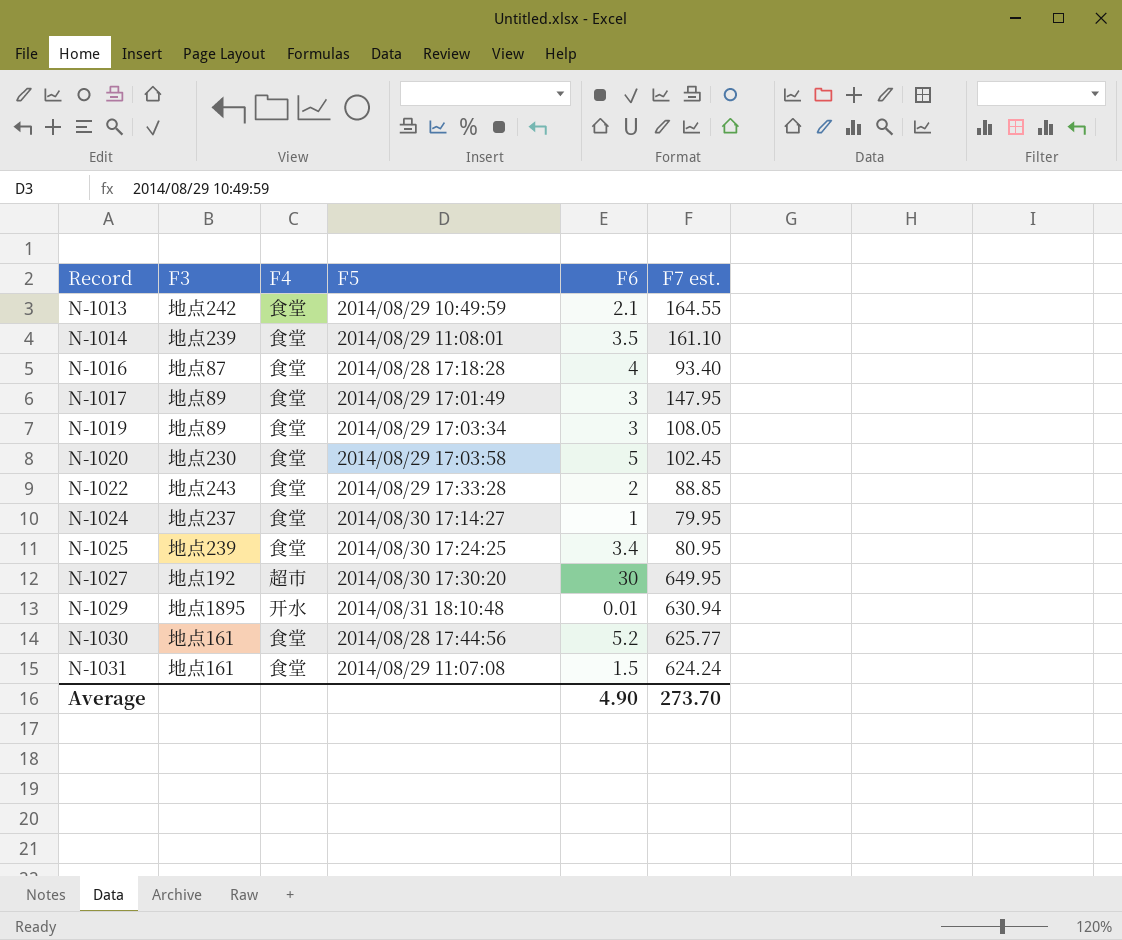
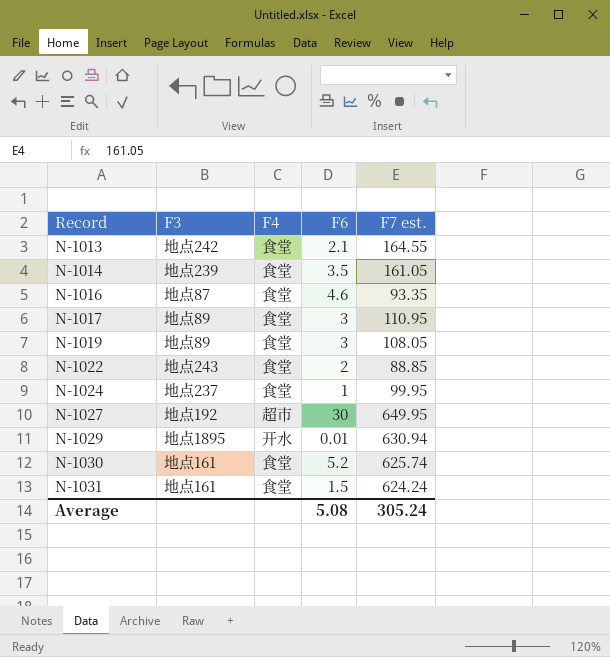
column F5 | position: 4 -> none
row N-1020: 地点230 | 食堂 | 2014/08/29 17:03:58 | 5 | 102.45 -> none
row N-1025: 地点239 | 食堂 | 2014/08/30 17:24:25 | 3.4 | 80.95 -> none
N-1014 | F7 est.: 161.10 -> 161.05
N-1016 | F6: 4 -> 4.6
N-1016 | F7 est.: 93.40 -> 93.35
N-1017 | F7 est.: 147.95 -> 110.95
N-1024 | F7 est.: 79.95 -> 99.95
N-1030 | F7 est.: 625.77 -> 625.74
Average | F6: 4.90 -> 5.08
Average | F7 est.: 273.70 -> 305.24

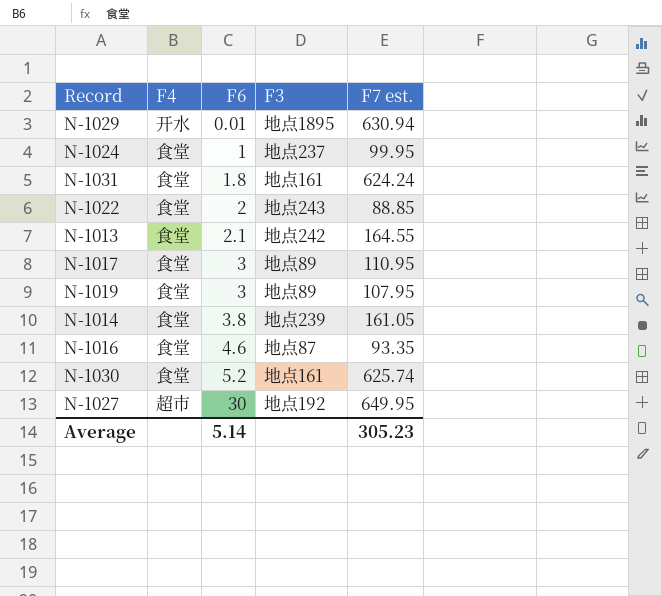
row order: Record ascending -> F6 ascending
column F3 | position: 2 -> 4
N-1031 | F6: 1.5 -> 1.8
N-1019 | F7 est.: 108.05 -> 107.95
N-1014 | F6: 3.5 -> 3.8
Average | F6: 5.08 -> 5.14
Average | F7 est.: 305.24 -> 305.23

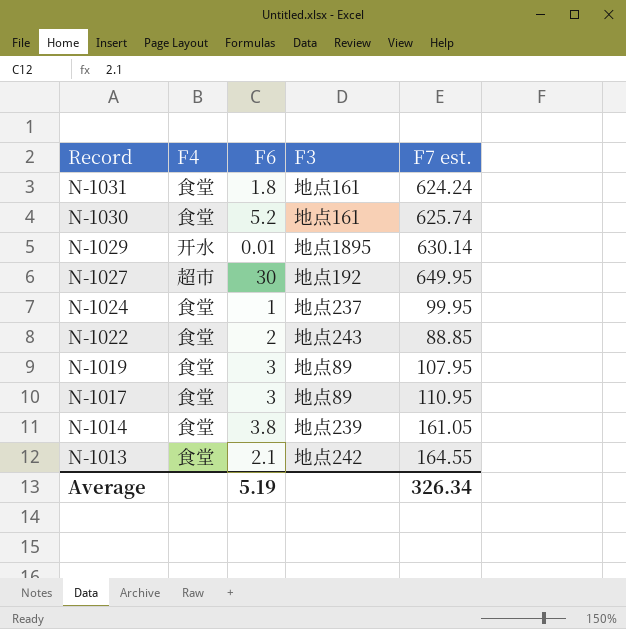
row order: F6 ascending -> Record descending
row N-1016: 食堂 | 4.6 | 地点87 | 93.35 -> none
N-1029 | F7 est.: 630.94 -> 630.14
Average | F6: 5.14 -> 5.19
Average | F7 est.: 305.23 -> 326.34

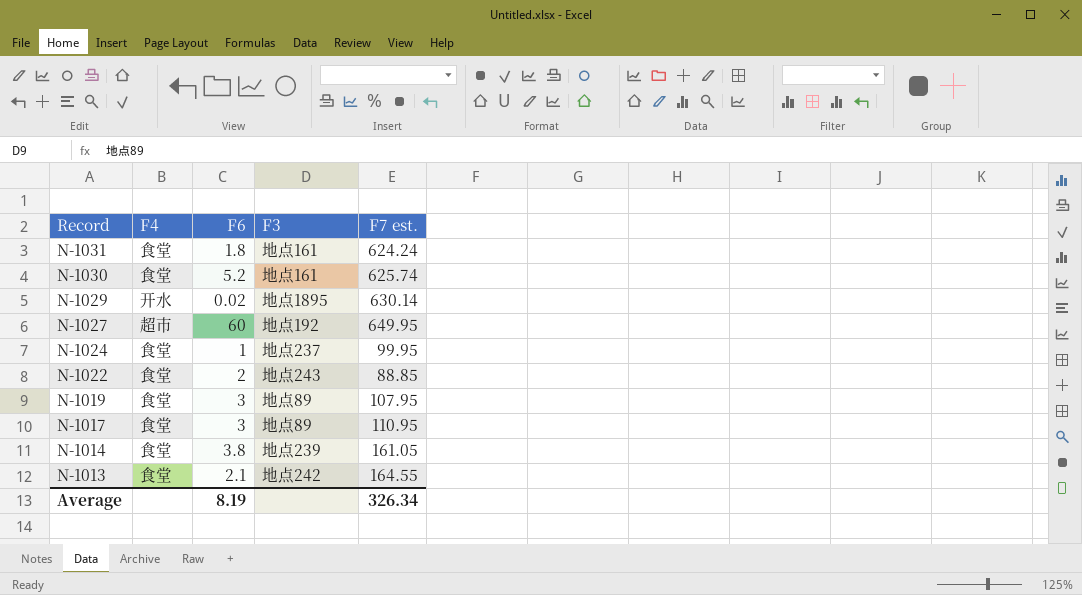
N-1029 | F6: 0.01 -> 0.02
N-1027 | F6: 30 -> 60
Average | F6: 5.19 -> 8.19

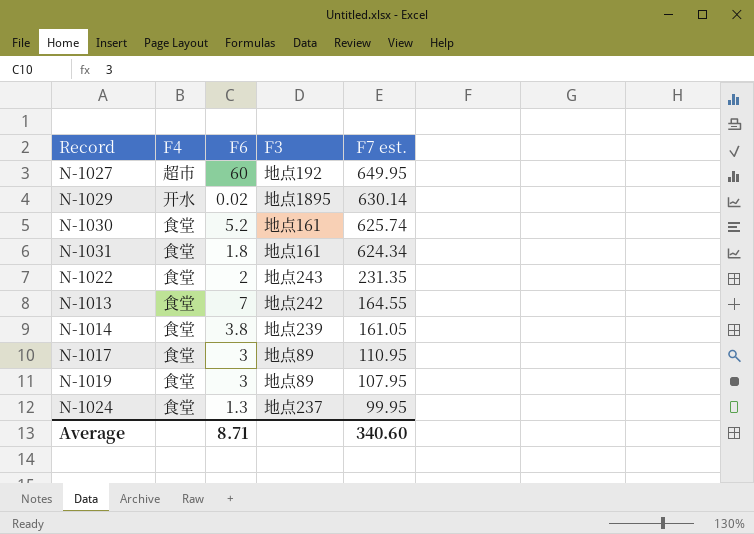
row order: Record descending -> F7 est. descending
N-1031 | F7 est.: 624.24 -> 624.34
N-1022 | F7 est.: 88.85 -> 231.35
N-1013 | F6: 2.1 -> 7
N-1024 | F6: 1 -> 1.3
Average | F6: 8.19 -> 8.71
Average | F7 est.: 326.34 -> 340.60

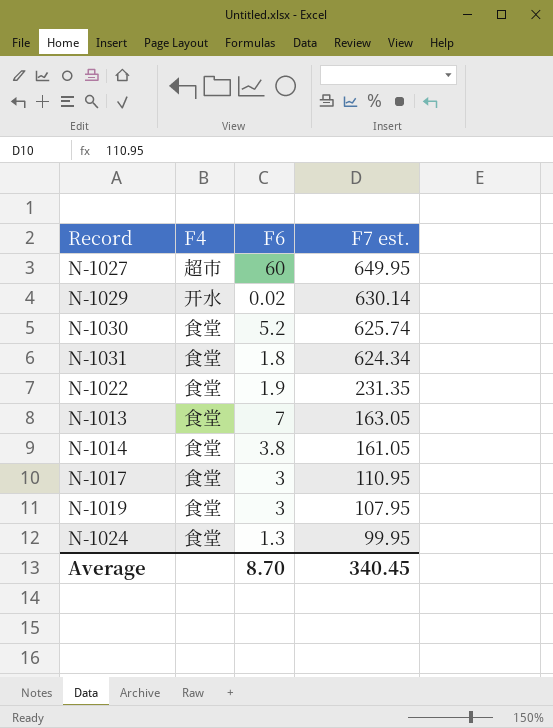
column F3 | position: 4 -> none
N-1022 | F6: 2 -> 1.9
N-1013 | F7 est.: 164.55 -> 163.05
Average | F6: 8.71 -> 8.70
Average | F7 est.: 340.60 -> 340.45

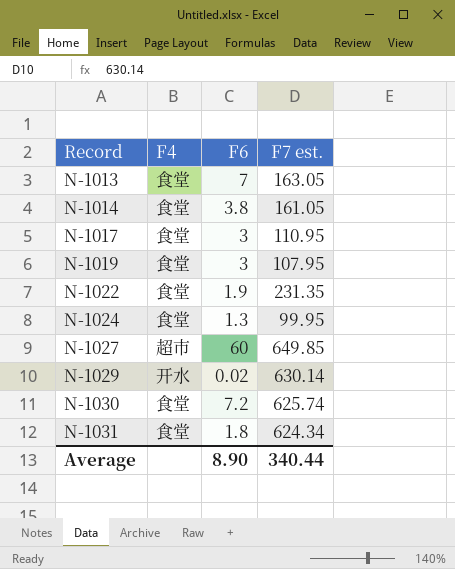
row order: F7 est. descending -> Record ascending
N-1027 | F7 est.: 649.95 -> 649.85
N-1030 | F6: 5.2 -> 7.2
Average | F6: 8.70 -> 8.90
Average | F7 est.: 340.45 -> 340.44

